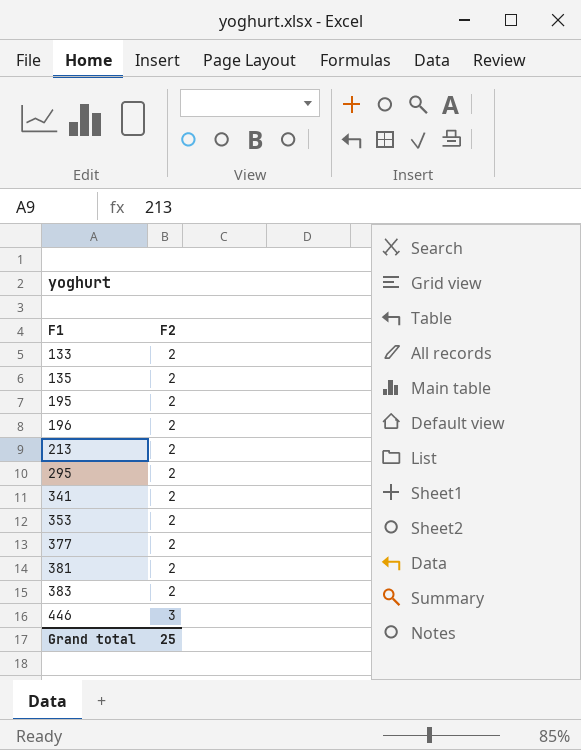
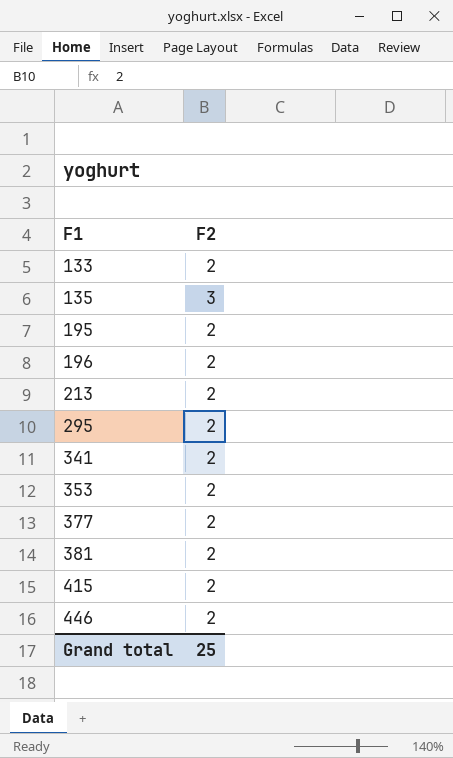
row 383: 2 -> none
135 | F2: 2 -> 3
row 415: none -> 2
446 | F2: 3 -> 2

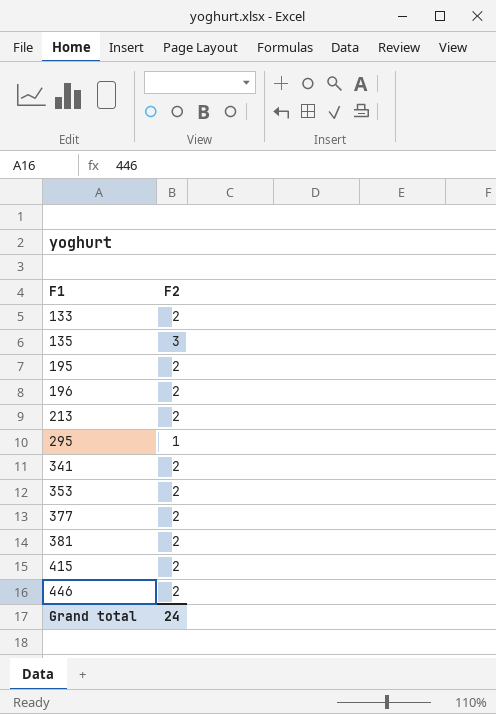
295 | F2: 2 -> 1
Grand total | F2: 25 -> 24

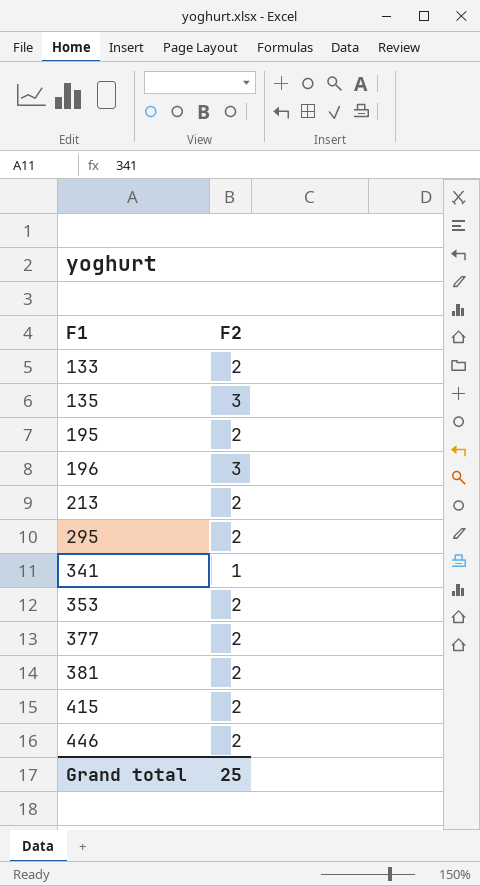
196 | F2: 2 -> 3
295 | F2: 1 -> 2
341 | F2: 2 -> 1
Grand total | F2: 24 -> 25

